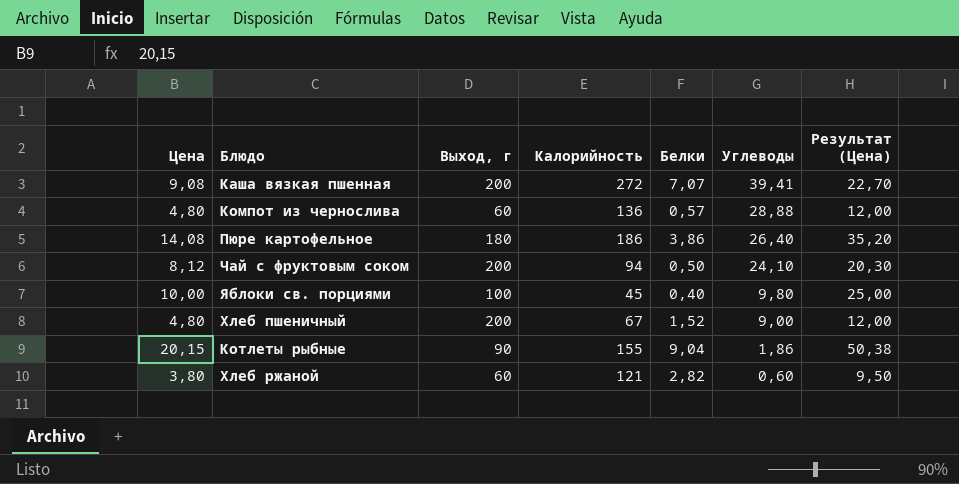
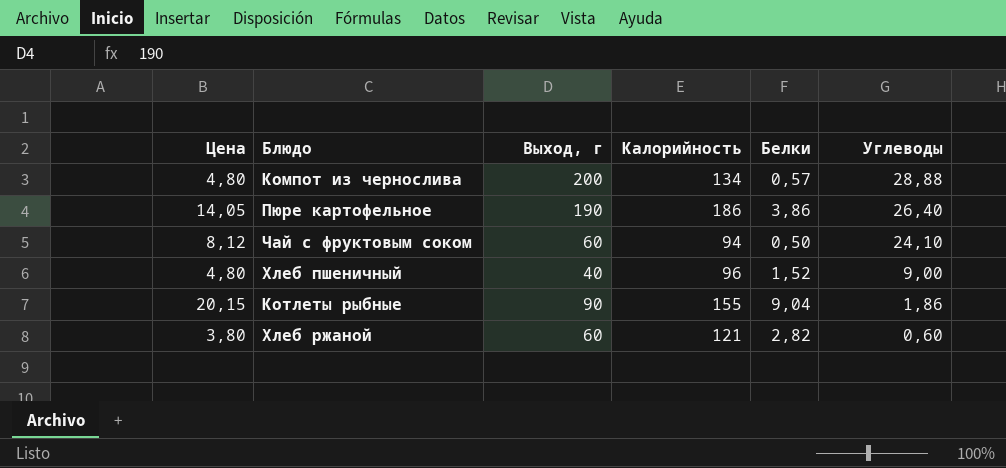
column Результат (Цена) | formula: [Цена] * 2,5 -> none
row Каша вязкая пшенная: 9,08 | 200 | 272 | 7,07 | 39,41 | 22,70 -> none
row Яблоки св. порциями: 10,00 | 100 | 45 | 0,40 | 9,80 | 25,00 -> none
Компот из чернослива | Выход, г: 60 -> 200
Компот из чернослива | Калорийность: 136 -> 134
Пюре картофельное | Цена: 14,08 -> 14,05
Пюре картофельное | Выход, г: 180 -> 190
Чай с фруктовым соком | Выход, г: 200 -> 60
Хлеб пшеничный | Выход, г: 200 -> 40
Хлеб пшеничный | Калорийность: 67 -> 96

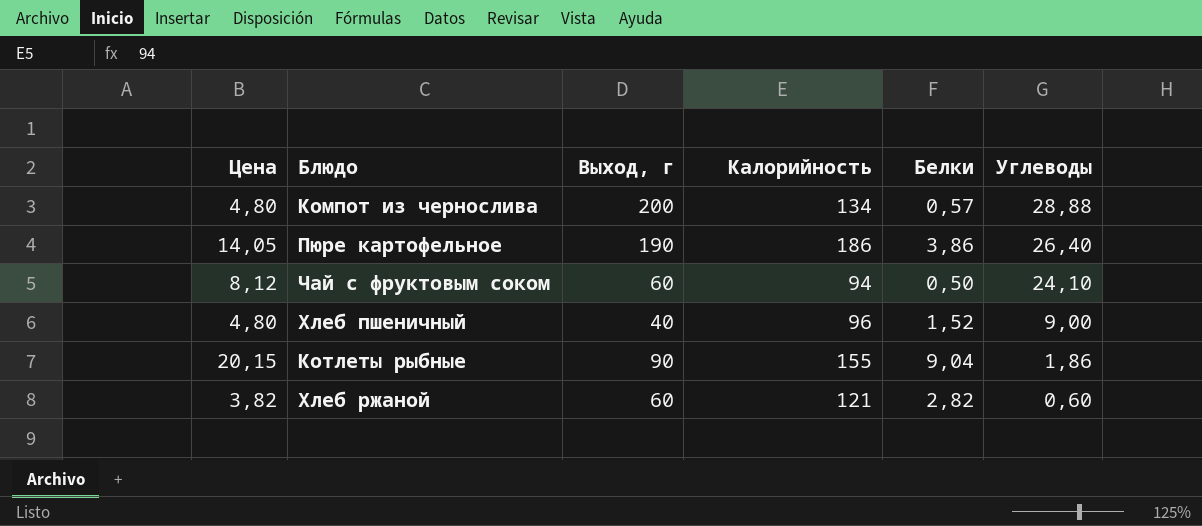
Хлеб ржаной | Цена: 3,80 -> 3,82

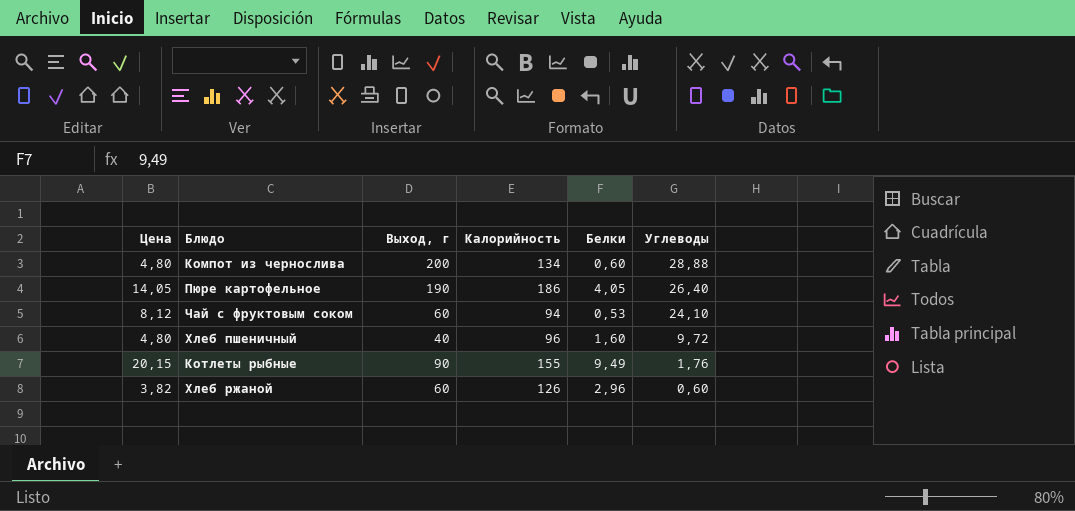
Компот из чернослива | Белки: 0,57 -> 0,60
Пюре картофельное | Белки: 3,86 -> 4,05
Чай с фруктовым соком | Белки: 0,50 -> 0,53
Хлеб пшеничный | Белки: 1,52 -> 1,60
Хлеб пшеничный | Углеводы: 9,00 -> 9,72
Котлеты рыбные | Белки: 9,04 -> 9,49
Котлеты рыбные | Углеводы: 1,86 -> 1,76
Хлеб ржаной | Калорийность: 121 -> 126
Хлеб ржаной | Белки: 2,82 -> 2,96

